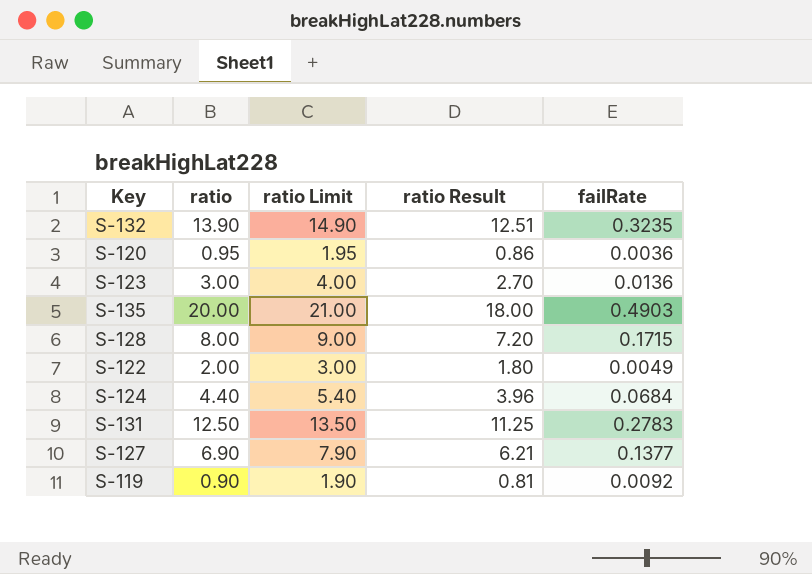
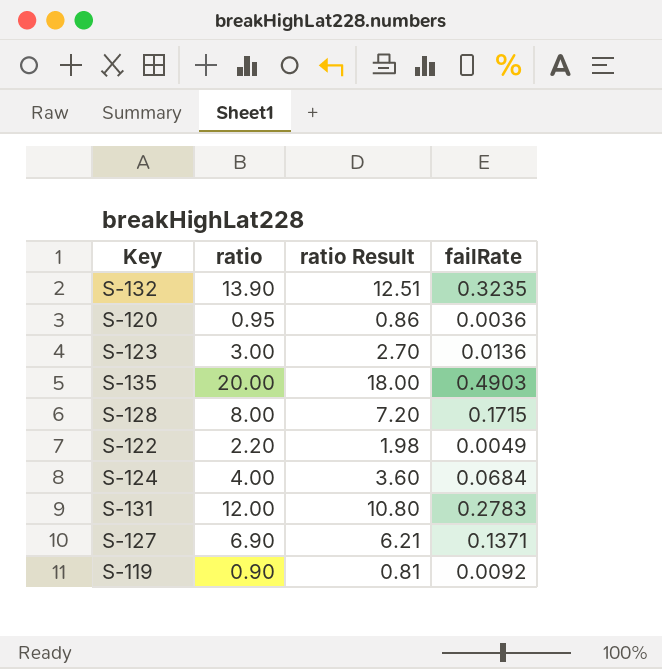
column ratio Limit | formula: [ratio] + 1 -> none
S-122 | ratio: 2.00 -> 2.20
S-122 | ratio Result: 1.80 -> 1.98
S-124 | ratio: 4.40 -> 4.00
S-124 | ratio Result: 3.96 -> 3.60
S-131 | ratio: 12.50 -> 12.00
S-131 | ratio Result: 11.25 -> 10.80
S-127 | failRate: 0.1377 -> 0.1371

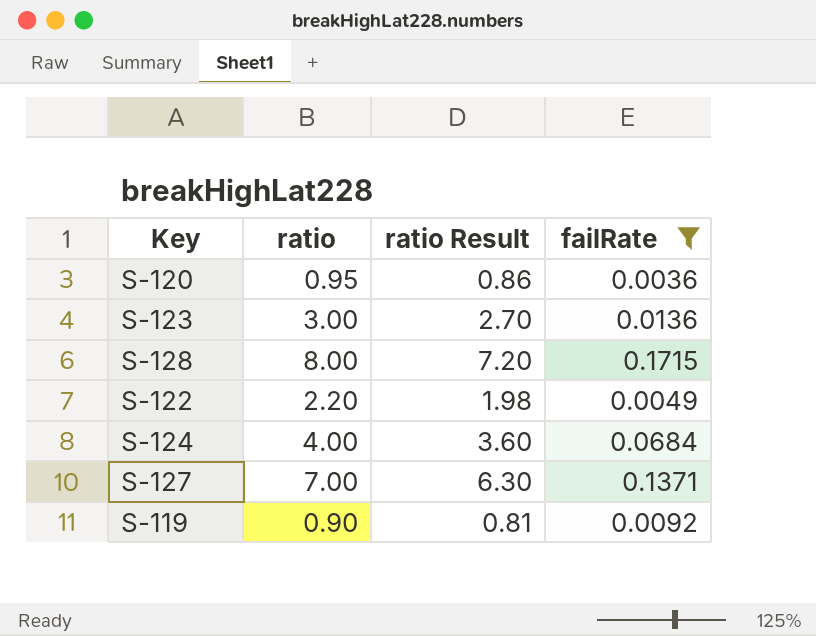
filter: none -> failRate <= 0.1715
S-127 | ratio: 6.90 -> 7.00
S-127 | ratio Result: 6.21 -> 6.30

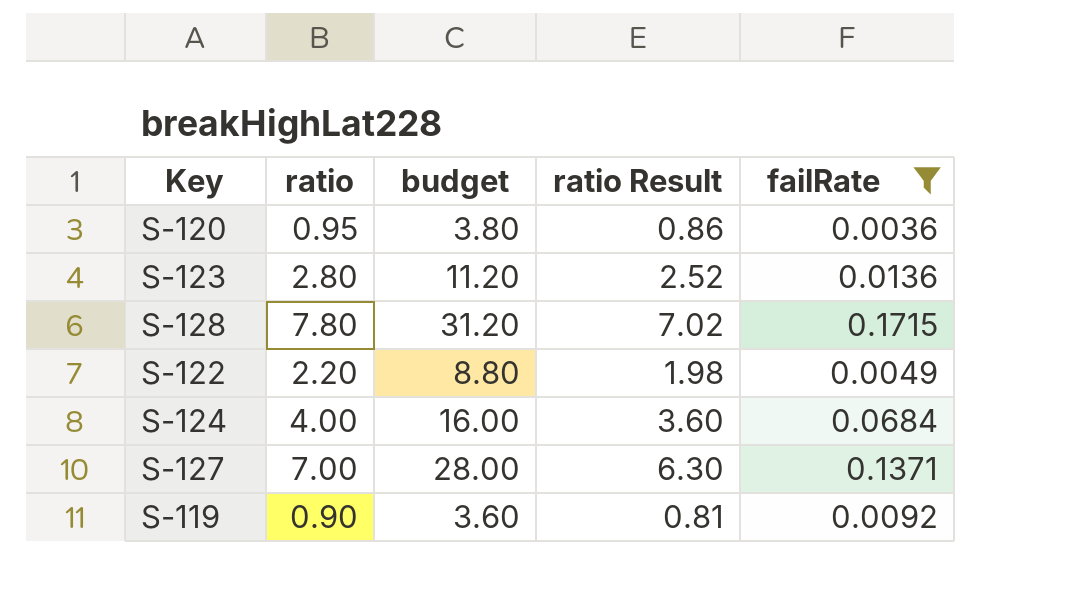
column budget | formula: none -> [ratio] * 4
S-123 | ratio: 3.00 -> 2.80
S-123 | ratio Result: 2.70 -> 2.52
S-128 | ratio: 8.00 -> 7.80
S-128 | ratio Result: 7.20 -> 7.02

